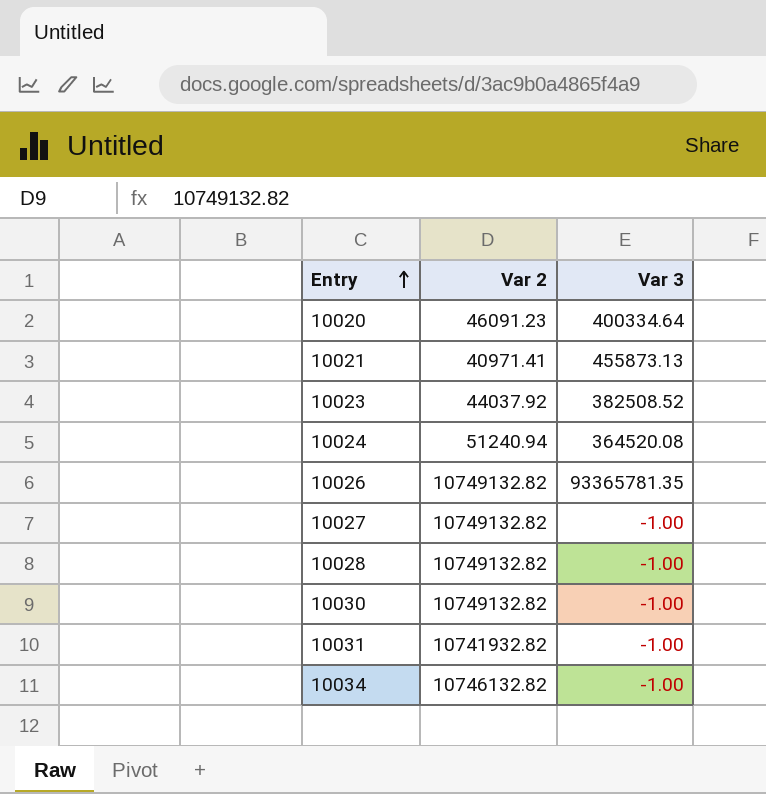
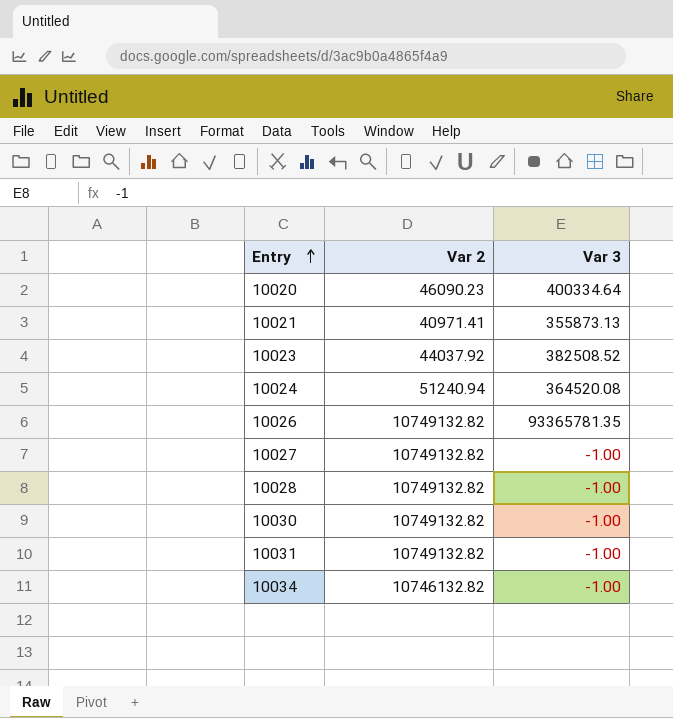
10020 | Var 2: 46091.23 -> 46090.23
10021 | Var 3: 455873.13 -> 355873.13
10031 | Var 2: 10741932.82 -> 10749132.82

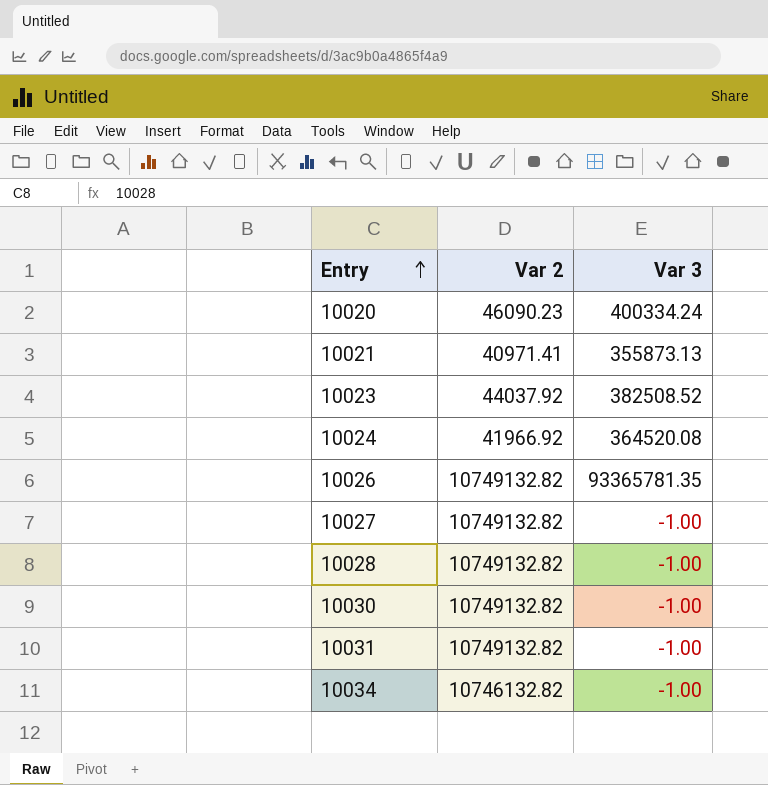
10020 | Var 3: 400334.64 -> 400334.24
10024 | Var 2: 51240.94 -> 41966.92

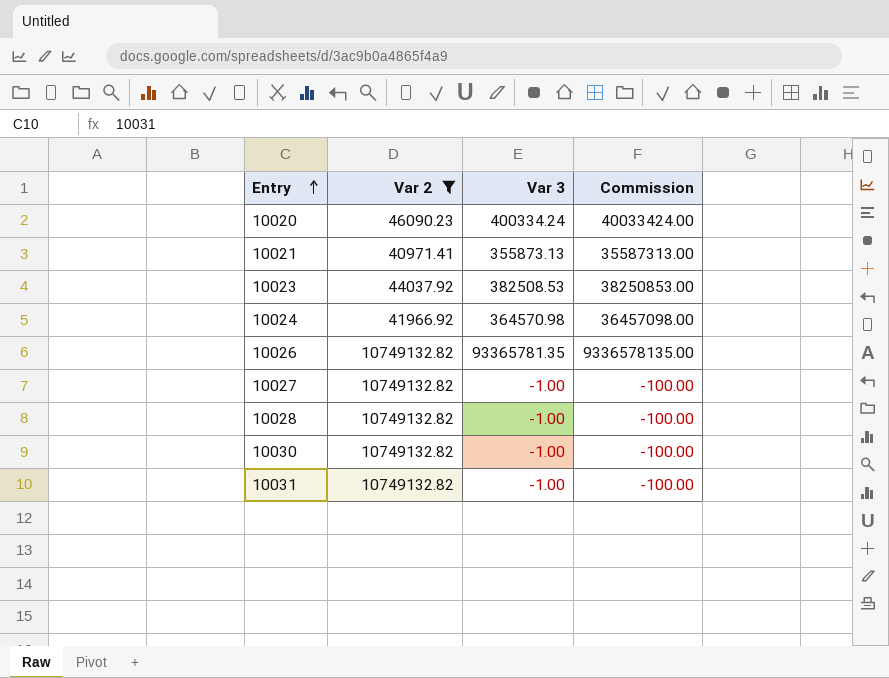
filter: none -> Var 2 != 10746132.82
column Commission | formula: none -> [Var 3] * 100
10023 | Var 3: 382508.52 -> 382508.53
10024 | Var 3: 364520.08 -> 364570.98

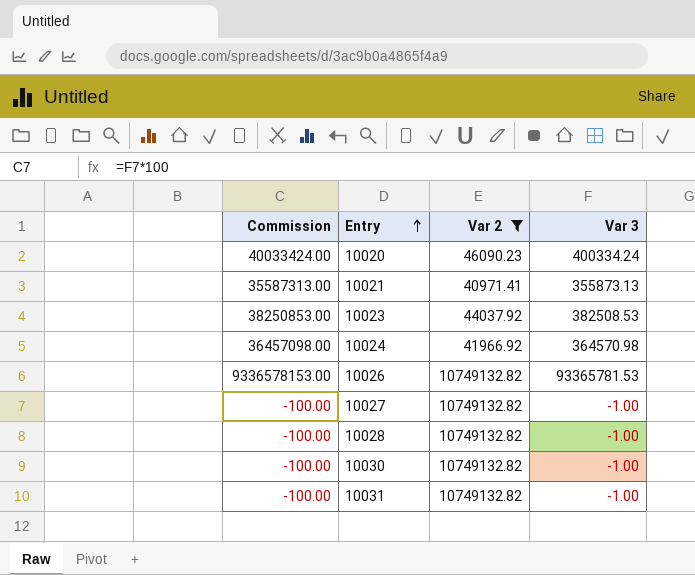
column Commission | position: 4 -> 1
10026 | Commission: 9336578135.00 -> 9336578153.00
10026 | Var 3: 93365781.35 -> 93365781.53

